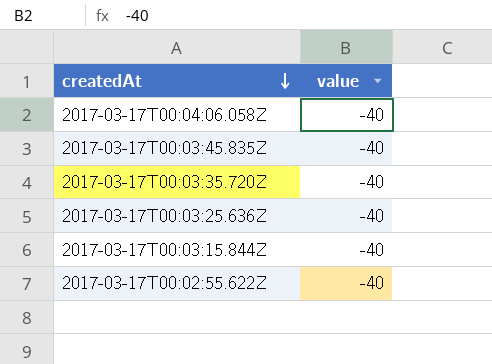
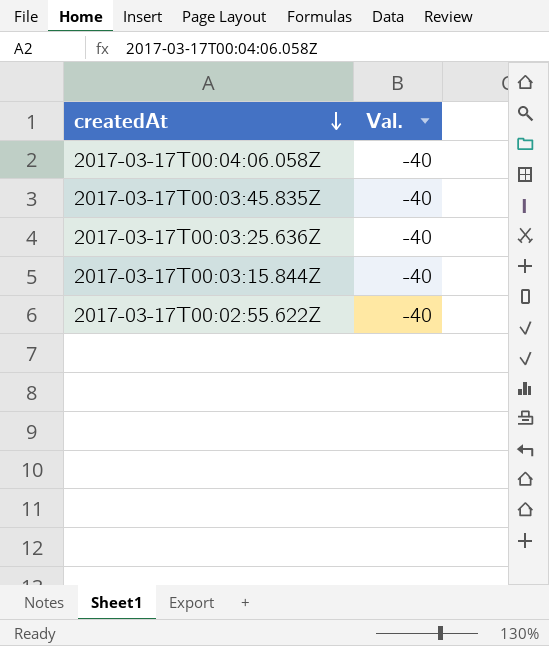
column name: value -> Val.
row 2017-03-17T00:03:35.720Z: -40 -> none

